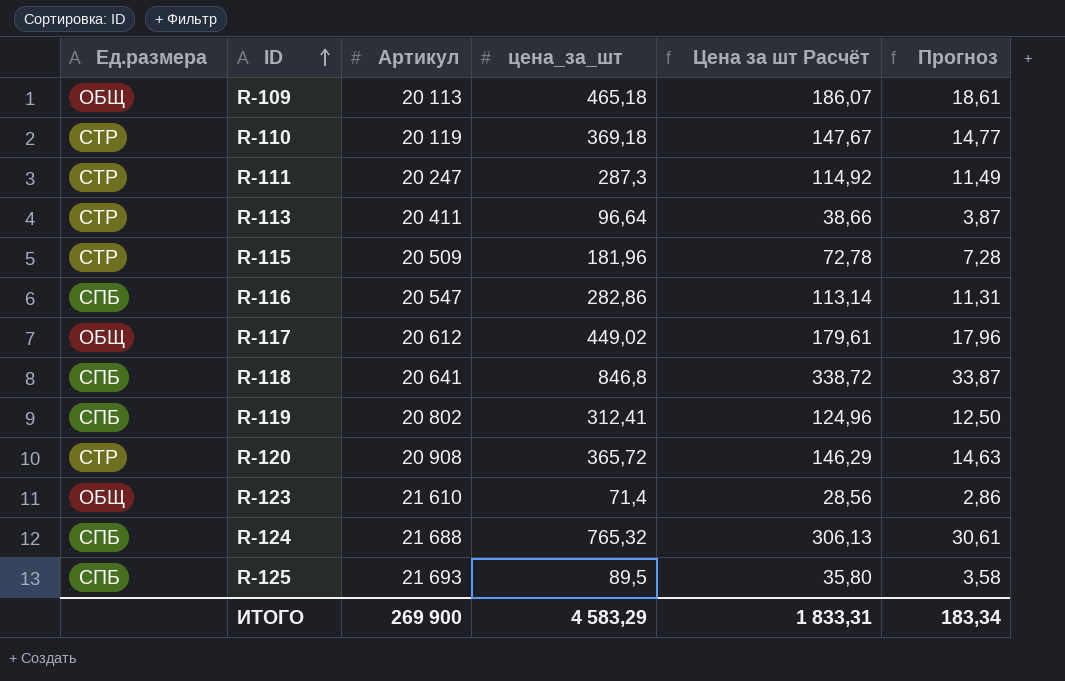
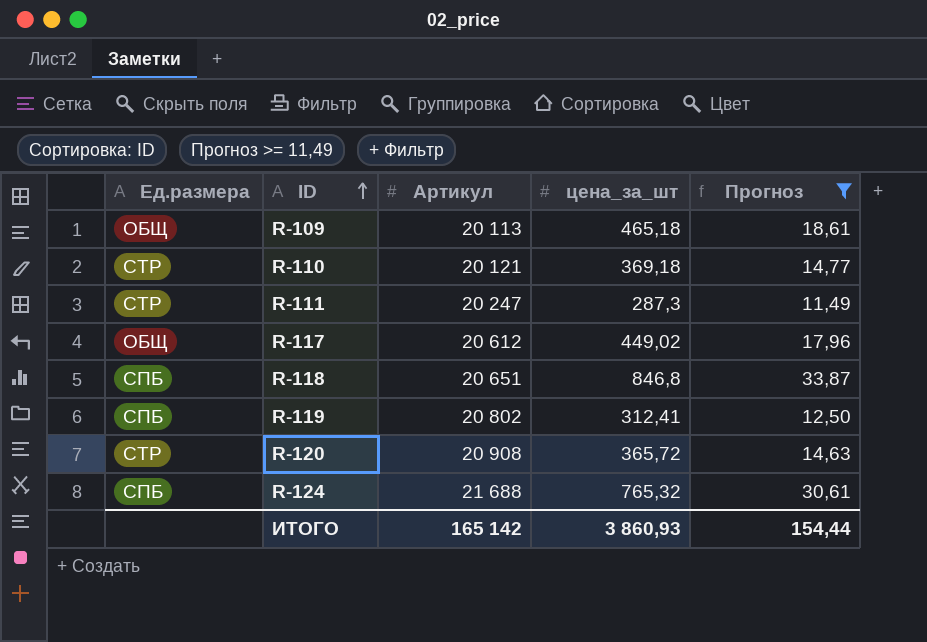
filter: none -> Прогноз >= 11,49
column Цена за шт Расчёт | formula: [цена_за_шт] * 0,4 -> none
R-110 | Артикул: 20 119 -> 20 121
R-118 | Артикул: 20 641 -> 20 651
ИТОГО | Артикул: 269 900 -> 165 142
ИТОГО | цена_за_шт: 4 583,29 -> 3 860,93
ИТОГО | Прогноз: 183,34 -> 154,44

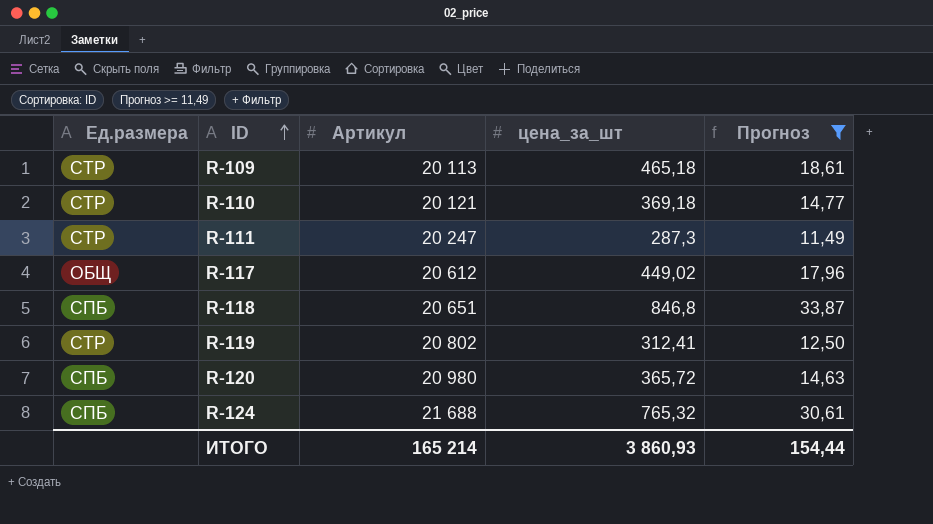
R-109 | Ед.размера: ОБЩ -> СТР
R-119 | Ед.размера: СПБ -> СТР
R-120 | Ед.размера: СТР -> СПБ
R-120 | Артикул: 20 908 -> 20 980
ИТОГО | Артикул: 165 142 -> 165 214

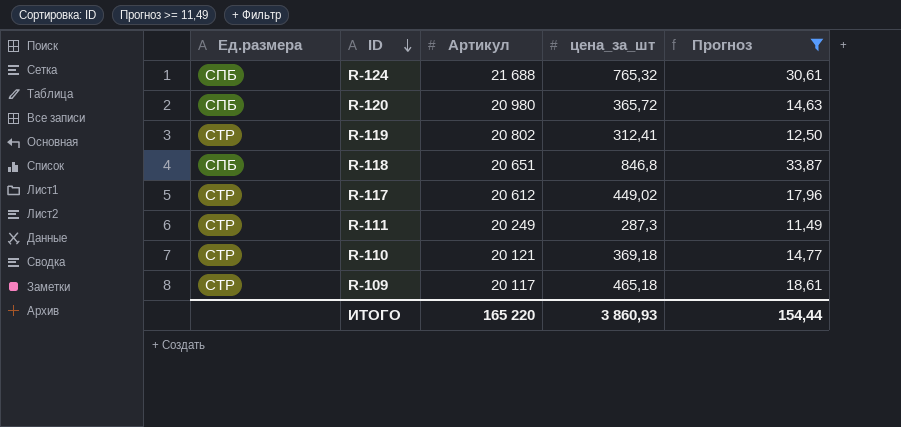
row order: ID ascending -> ID descending
R-117 | Ед.размера: ОБЩ -> СТР
R-111 | Артикул: 20 247 -> 20 249
R-109 | Артикул: 20 113 -> 20 117
ИТОГО | Артикул: 165 214 -> 165 220

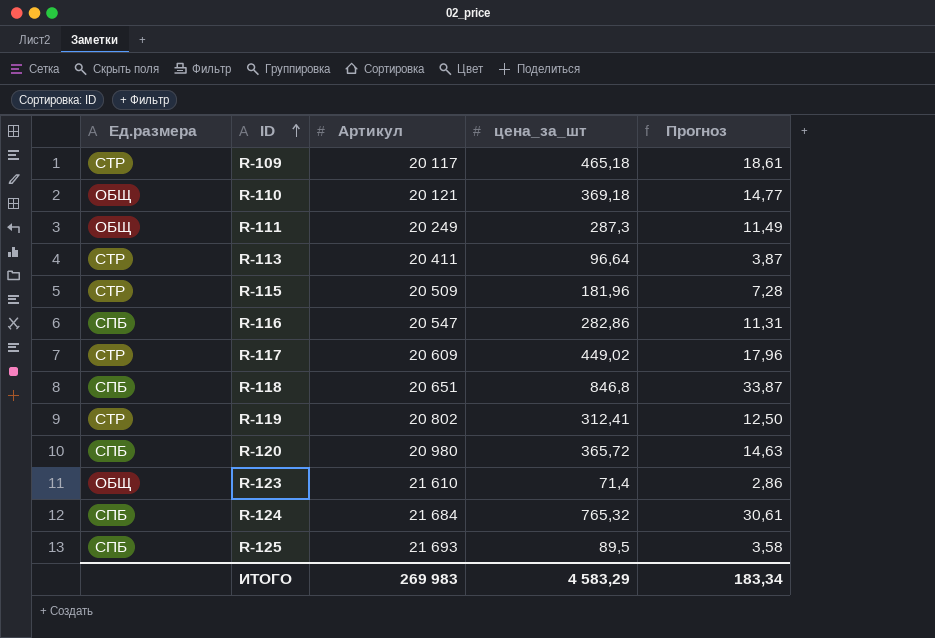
filter: Прогноз >= 11,49 -> none
row order: ID descending -> ID ascending
R-110 | Ед.размера: СТР -> ОБЩ
R-111 | Ед.размера: СТР -> ОБЩ
R-117 | Артикул: 20 612 -> 20 609
R-124 | Артикул: 21 688 -> 21 684
ИТОГО | Артикул: 165 220 -> 269 983
ИТОГО | цена_за_шт: 3 860,93 -> 4 583,29
ИТОГО | Прогноз: 154,44 -> 183,34

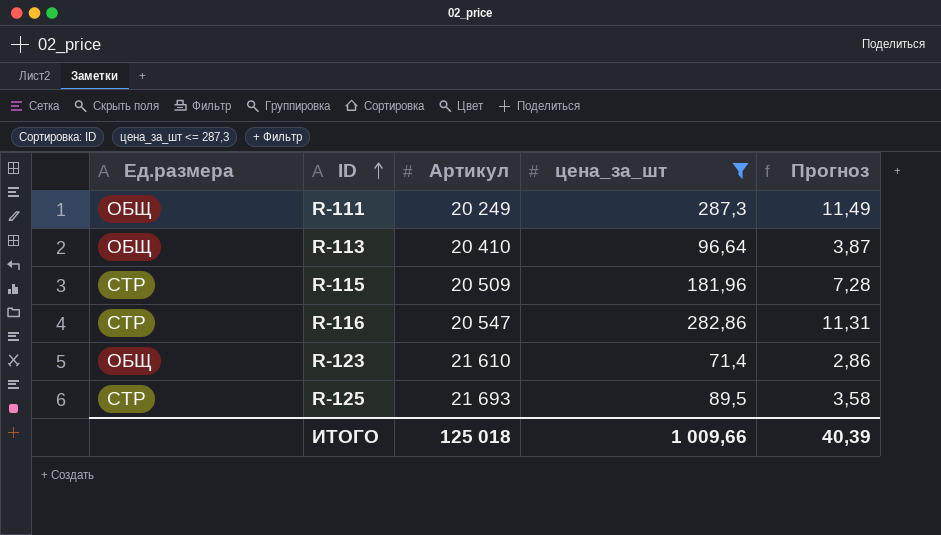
filter: none -> цена_за_шт <= 287,3
R-113 | Ед.размера: СТР -> ОБЩ
R-113 | Артикул: 20 411 -> 20 410
R-116 | Ед.размера: СПБ -> СТР
R-125 | Ед.размера: СПБ -> СТР
ИТОГО | Артикул: 269 983 -> 125 018
ИТОГО | цена_за_шт: 4 583,29 -> 1 009,66
ИТОГО | Прогноз: 183,34 -> 40,39

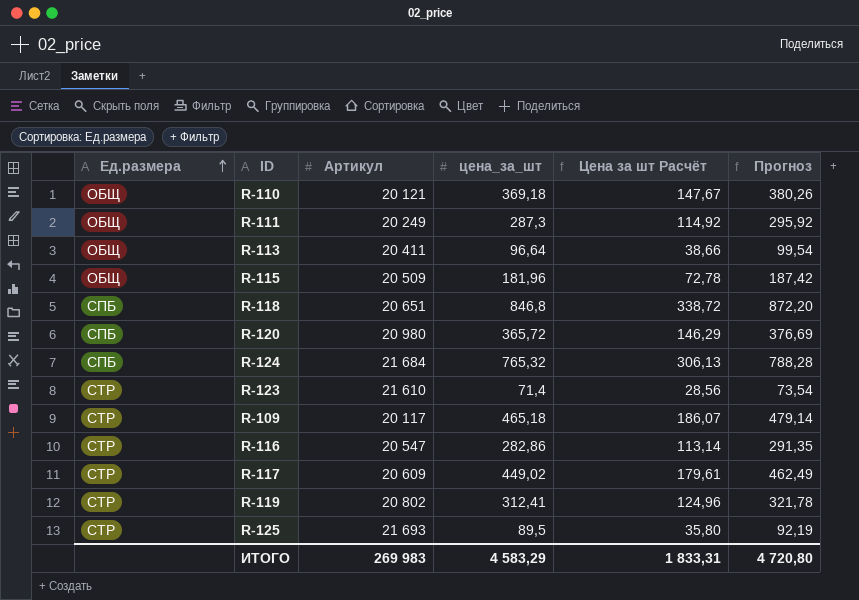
filter: цена_за_шт <= 287,3 -> none
row order: ID ascending -> Ед.размера ascending
column Цена за шт Расчёт | formula: none -> [цена_за_шт] * 0,4
column Прогноз | formula: [цена_за_шт] * 0,04 -> [цена_за_шт] * 1,03
R-113 | Артикул: 20 410 -> 20 411
R-115 | Ед.размера: СТР -> ОБЩ
R-123 | Ед.размера: ОБЩ -> СТР
ИТОГО | Артикул: 125 018 -> 269 983
ИТОГО | цена_за_шт: 1 009,66 -> 4 583,29
ИТОГО | Прогноз: 40,39 -> 4 720,80

